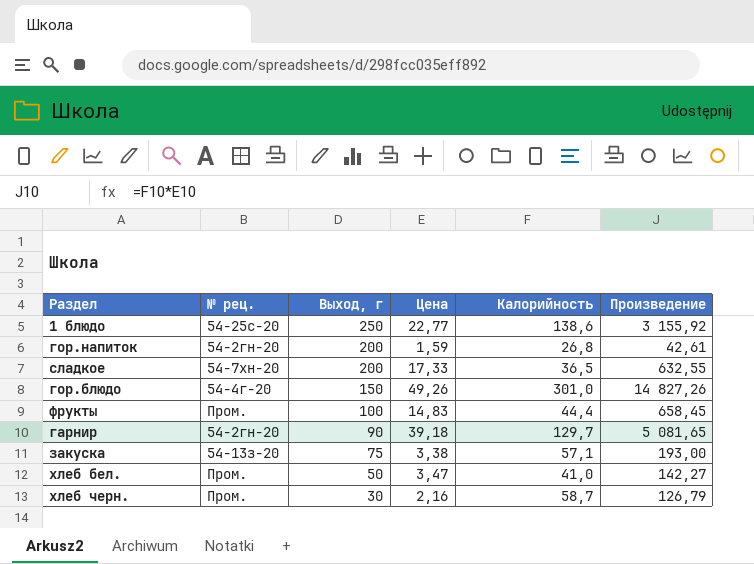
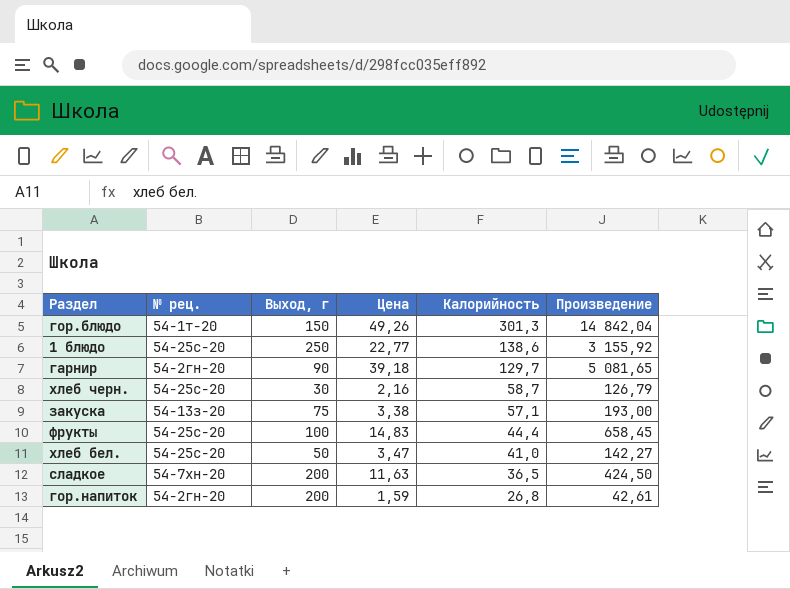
row order: Выход, г descending -> Калорийность descending
гор.блюдо | № рец.: 54-4г-20 -> 54-1т-20
гор.блюдо | Калорийность: 301,0 -> 301,3
гор.блюдо | Произведение: 14 827,26 -> 14 842,04
хлеб черн. | № рец.: Пром. -> 54-25с-20
фрукты | № рец.: Пром. -> 54-25с-20
хлеб бел. | № рец.: Пром. -> 54-25с-20
сладкое | Цена: 17,33 -> 11,63
сладкое | Произведение: 632,55 -> 424,50

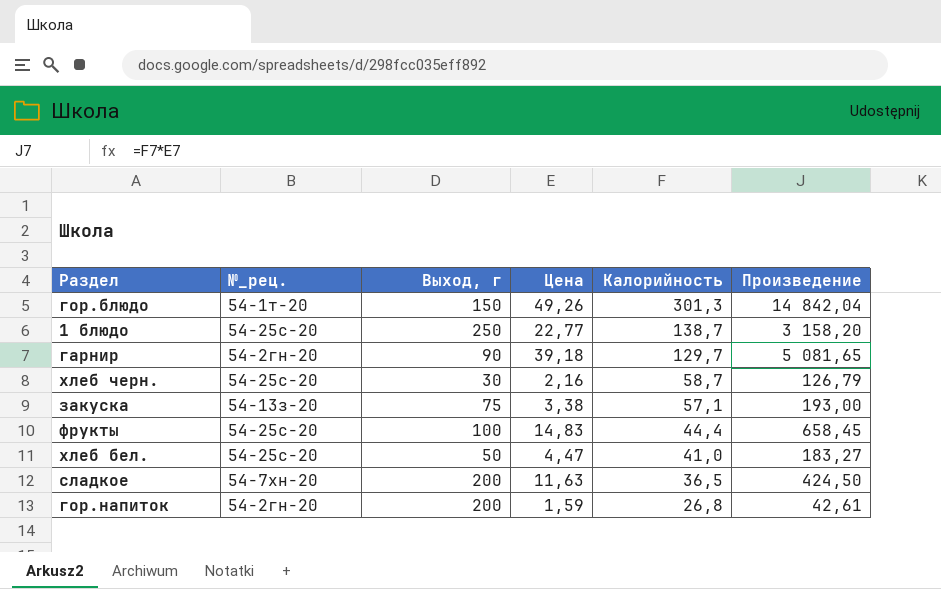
column name: № рец. -> №_рец.
1 блюдо | Калорийность: 138,6 -> 138,7
1 блюдо | Произведение: 3 155,92 -> 3 158,20
хлеб бел. | Цена: 3,47 -> 4,47
хлеб бел. | Произведение: 142,27 -> 183,27

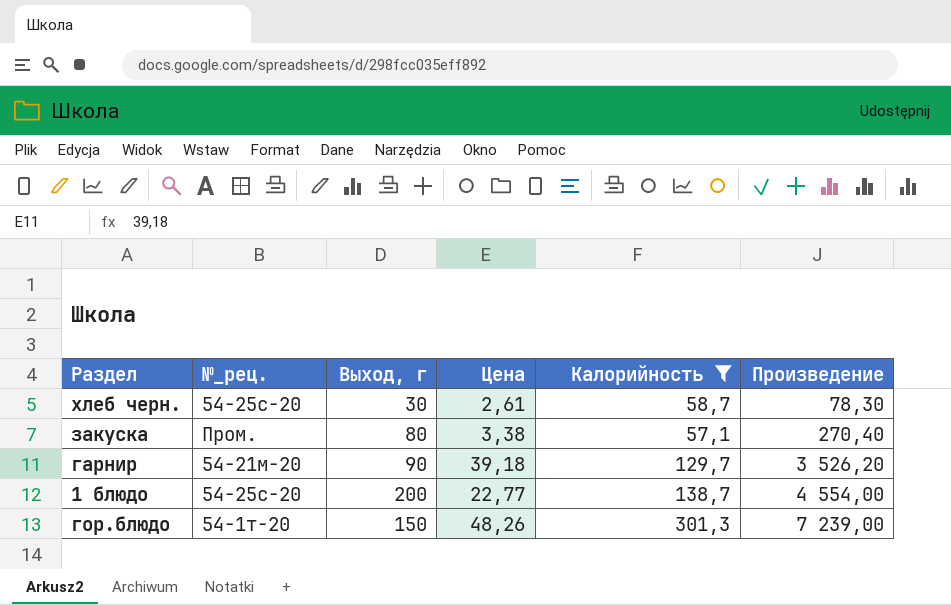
filter: none -> Калорийность >= 57,1
row order: Калорийность descending -> Произведение ascending
column Произведение | formula: [Цена] * [Калорийность] -> [Выход, г] * [Цена]
хлеб черн. | Цена: 2,16 -> 2,61
закуска | №_рец.: 54-13з-20 -> Пром.
закуска | Выход, г: 75 -> 80
гарнир | №_рец.: 54-2гн-20 -> 54-21м-20
1 блюдо | Выход, г: 250 -> 200
гор.блюдо | Цена: 49,26 -> 48,26

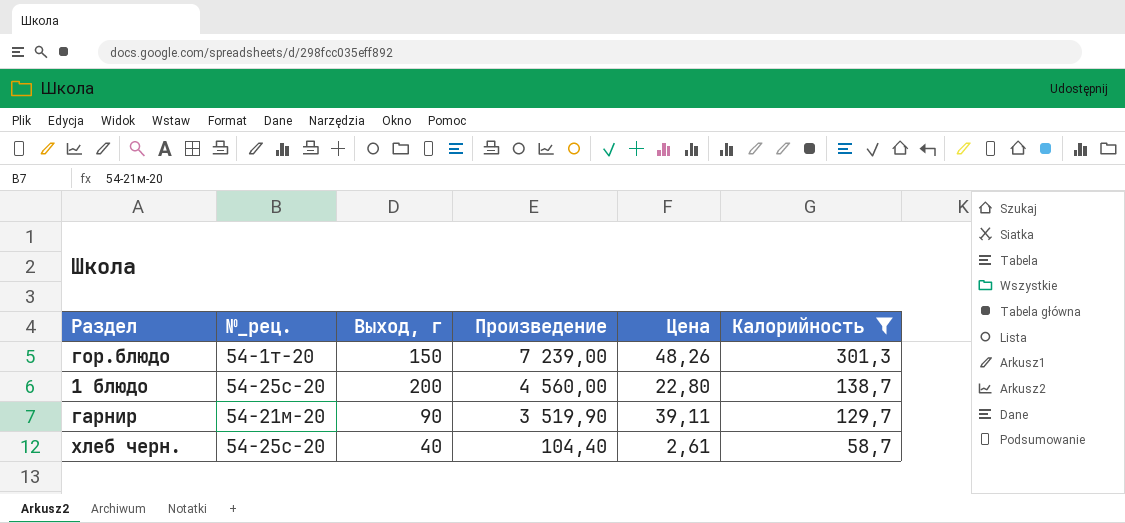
row order: Произведение ascending -> Произведение descending
column Произведение | position: 6 -> 4
row закуска: Пром. | 80 | 3,38 | 57,1 | 270,40 -> none
1 блюдо | Произведение: 4 554,00 -> 4 560,00
1 блюдо | Цена: 22,77 -> 22,80
гарнир | Произведение: 3 526,20 -> 3 519,90
гарнир | Цена: 39,18 -> 39,11
хлеб черн. | Выход, г: 30 -> 40
хлеб черн. | Произведение: 78,30 -> 104,40

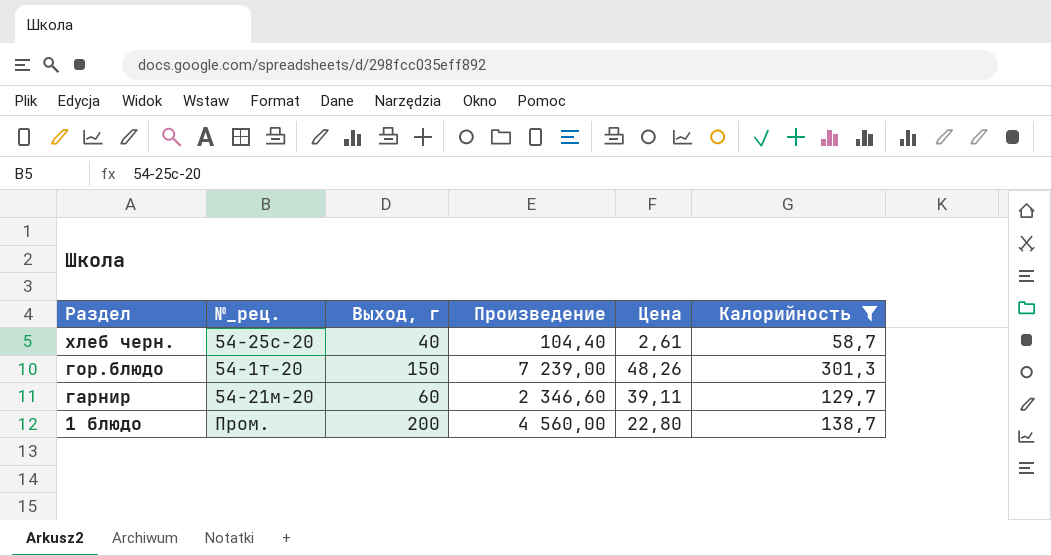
row order: Произведение descending -> Раздел descending
гарнир | Выход, г: 90 -> 60
гарнир | Произведение: 3 519,90 -> 2 346,60
1 блюдо | №_рец.: 54-25с-20 -> Пром.

